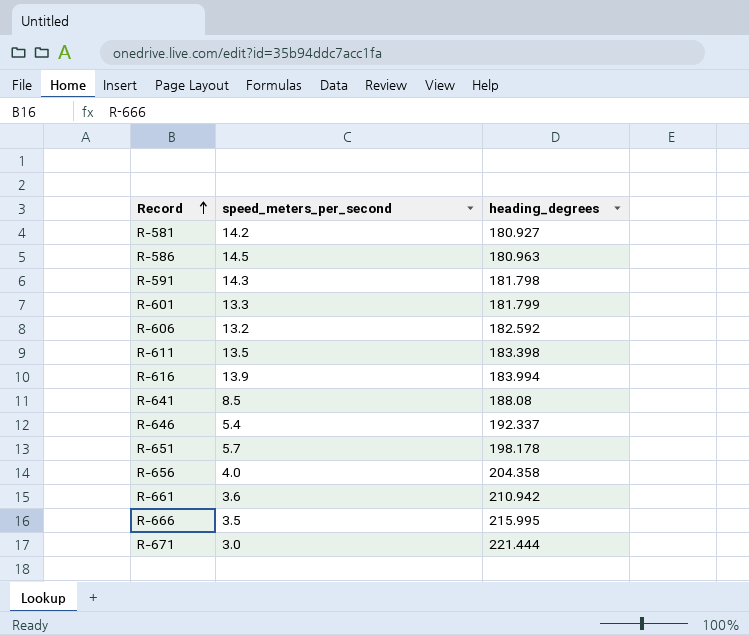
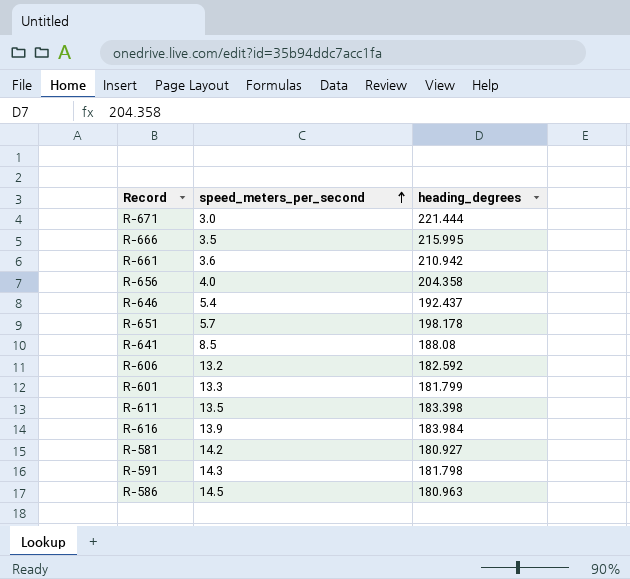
row order: Record ascending -> speed_meters_per_second ascending
R-646 | heading_degrees: 192.337 -> 192.437
R-616 | heading_degrees: 183.994 -> 183.984

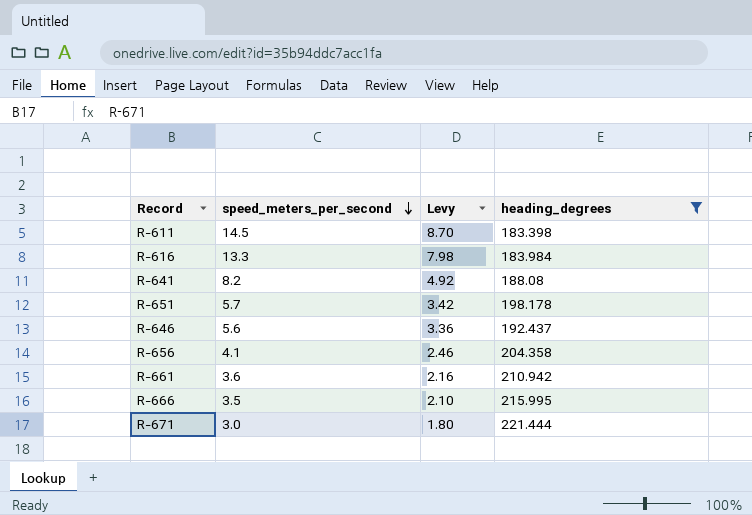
filter: none -> heading_degrees >= 183.398
row order: speed_meters_per_second ascending -> speed_meters_per_second descending
column Levy | formula: none -> [speed_meters_per_second] * 0.6
R-611 | speed_meters_per_second: 13.5 -> 14.5
R-616 | speed_meters_per_second: 13.9 -> 13.3
R-641 | speed_meters_per_second: 8.5 -> 8.2
R-646 | speed_meters_per_second: 5.4 -> 5.6
R-656 | speed_meters_per_second: 4.0 -> 4.1

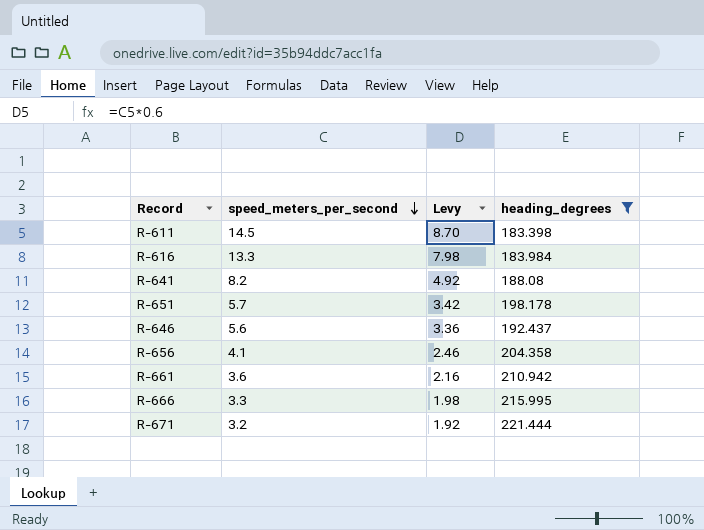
R-666 | speed_meters_per_second: 3.5 -> 3.3
R-666 | Levy: 2.10 -> 1.98
R-671 | speed_meters_per_second: 3.0 -> 3.2
R-671 | Levy: 1.80 -> 1.92

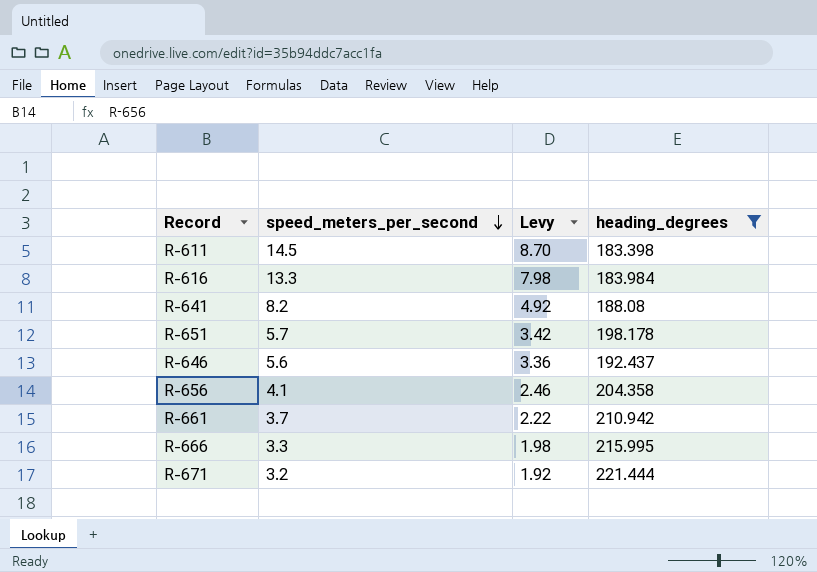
R-661 | speed_meters_per_second: 3.6 -> 3.7
R-661 | Levy: 2.16 -> 2.22

